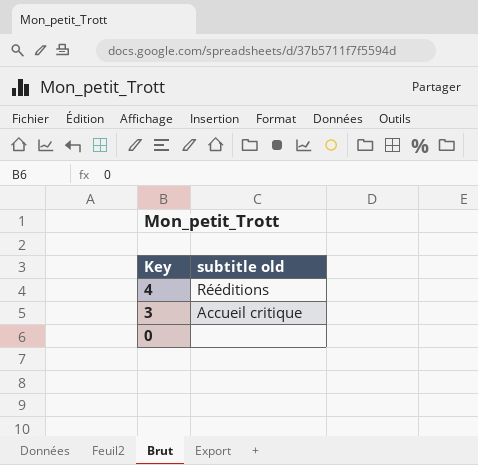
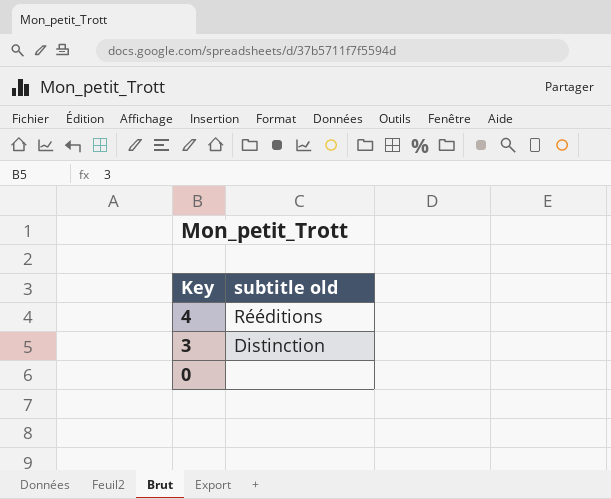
3 | subtitle old: Accueil critique -> Distinction

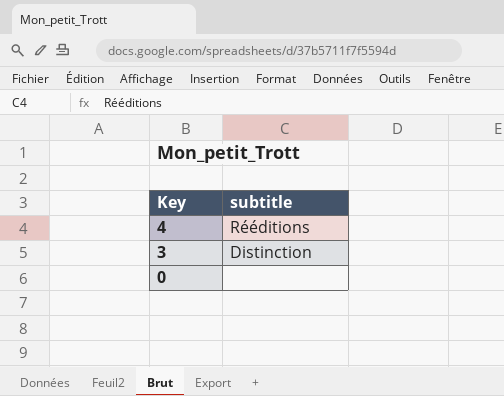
column name: subtitle old -> subtitle

